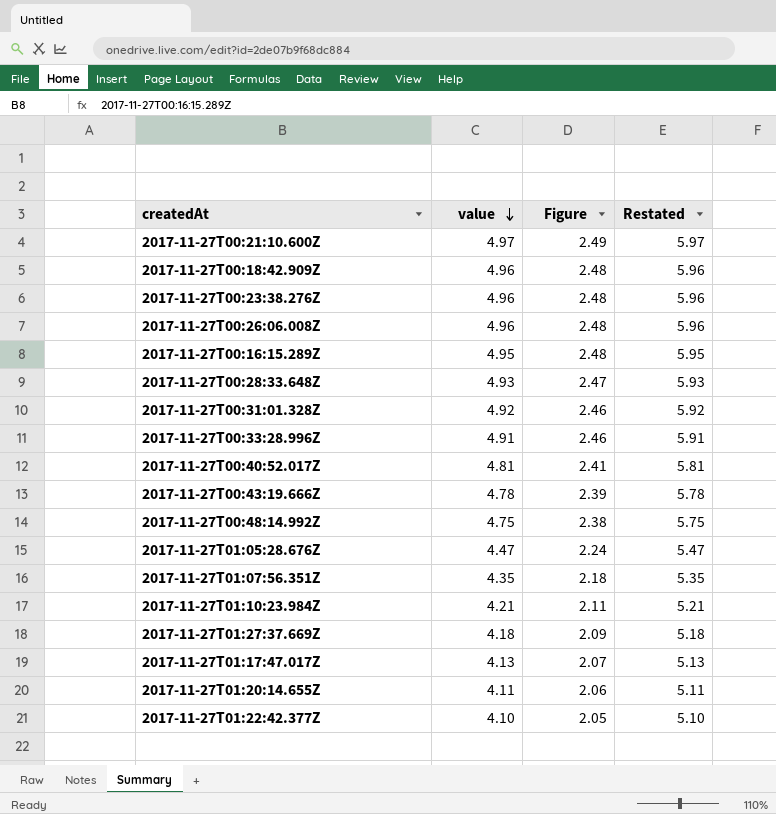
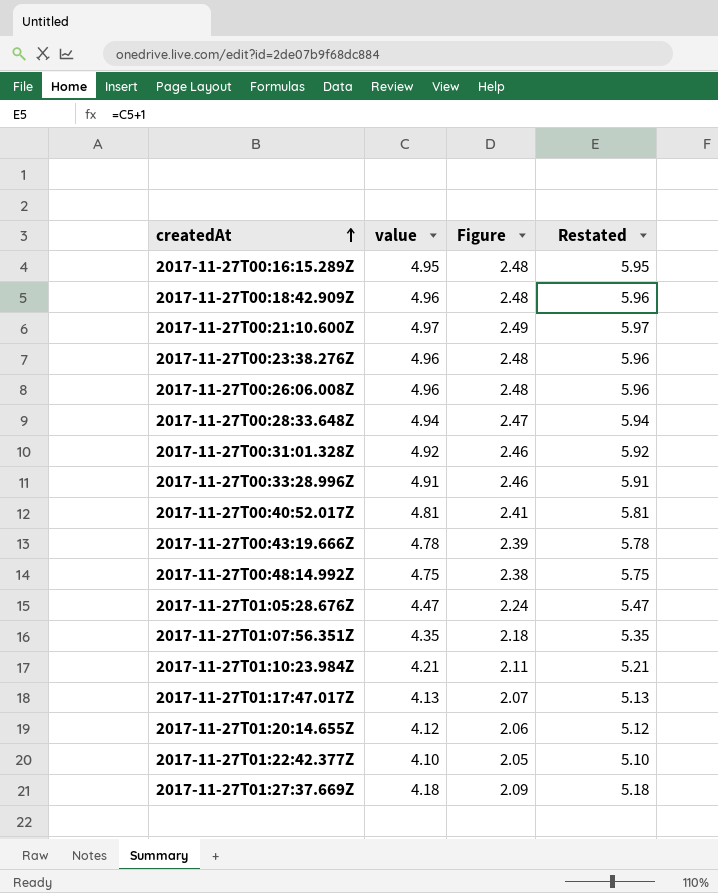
row order: value descending -> createdAt ascending
2017-11-27T00:28:33.648Z | value: 4.93 -> 4.94
2017-11-27T00:28:33.648Z | Restated: 5.93 -> 5.94
2017-11-27T01:20:14.655Z | value: 4.11 -> 4.12
2017-11-27T01:20:14.655Z | Restated: 5.11 -> 5.12

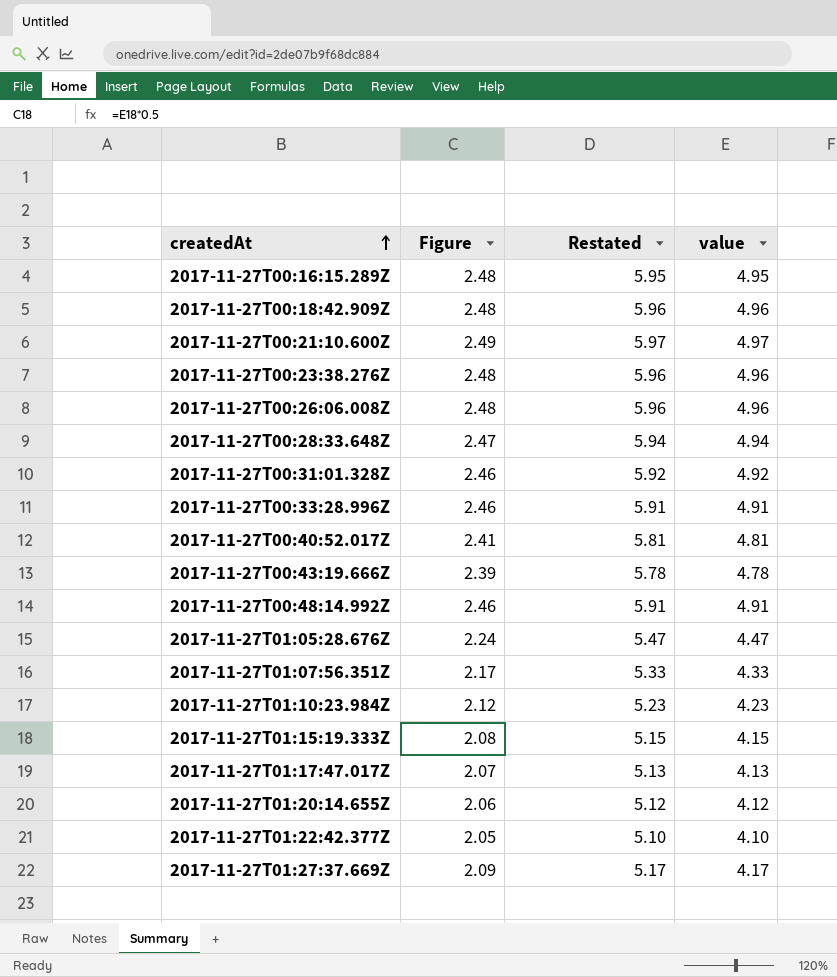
column value | position: 2 -> 4
2017-11-27T00:48:14.992Z | Figure: 2.38 -> 2.46
2017-11-27T00:48:14.992Z | Restated: 5.75 -> 5.91
2017-11-27T00:48:14.992Z | value: 4.75 -> 4.91
2017-11-27T01:07:56.351Z | Figure: 2.18 -> 2.17
2017-11-27T01:07:56.351Z | Restated: 5.35 -> 5.33
2017-11-27T01:07:56.351Z | value: 4.35 -> 4.33
2017-11-27T01:10:23.984Z | Figure: 2.11 -> 2.12
2017-11-27T01:10:23.984Z | Restated: 5.21 -> 5.23
2017-11-27T01:10:23.984Z | value: 4.21 -> 4.23
row 2017-11-27T01:15:19.333Z: none -> 2.08 | 5.15 | 4.15
2017-11-27T01:27:37.669Z | Restated: 5.18 -> 5.17
2017-11-27T01:27:37.669Z | value: 4.18 -> 4.17

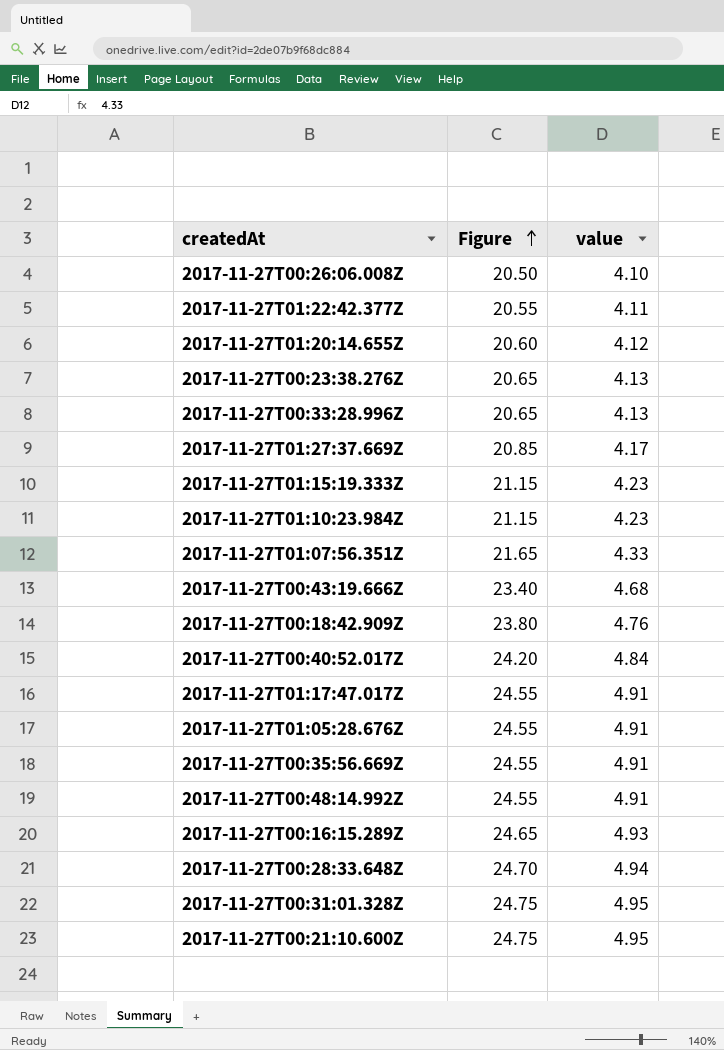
row order: createdAt ascending -> Figure ascending
column Restated | formula: [value] + 1 -> none
column Figure | formula: [value] * 0.5 -> [value] * 5
2017-11-27T00:26:06.008Z | value: 4.96 -> 4.10
2017-11-27T01:22:42.377Z | value: 4.10 -> 4.11
2017-11-27T00:23:38.276Z | value: 4.96 -> 4.13
2017-11-27T00:33:28.996Z | value: 4.91 -> 4.13
2017-11-27T01:15:19.333Z | value: 4.15 -> 4.23
2017-11-27T00:43:19.666Z | value: 4.78 -> 4.68
2017-11-27T00:18:42.909Z | value: 4.96 -> 4.76
2017-11-27T00:40:52.017Z | value: 4.81 -> 4.84
2017-11-27T01:17:47.017Z | value: 4.13 -> 4.91
2017-11-27T01:05:28.676Z | value: 4.47 -> 4.91
row 2017-11-27T00:35:56.669Z: none -> 24.55 | 4.91
2017-11-27T00:16:15.289Z | value: 4.95 -> 4.93
2017-11-27T00:31:01.328Z | value: 4.92 -> 4.95
2017-11-27T00:21:10.600Z | value: 4.97 -> 4.95

